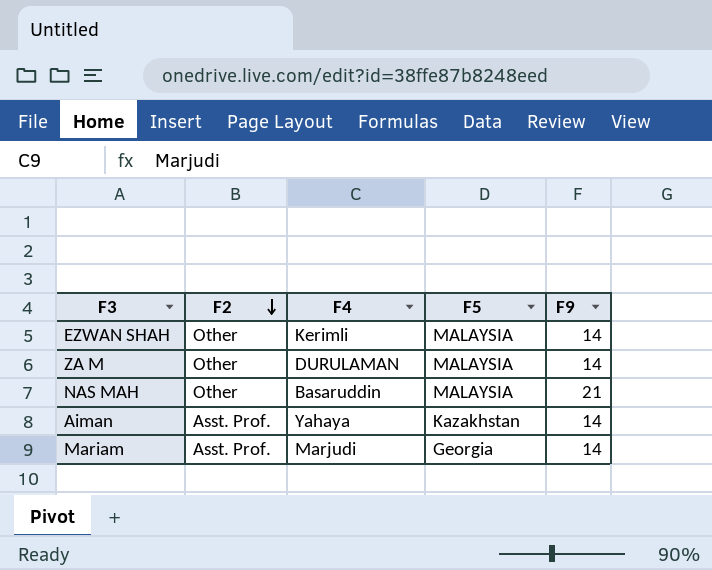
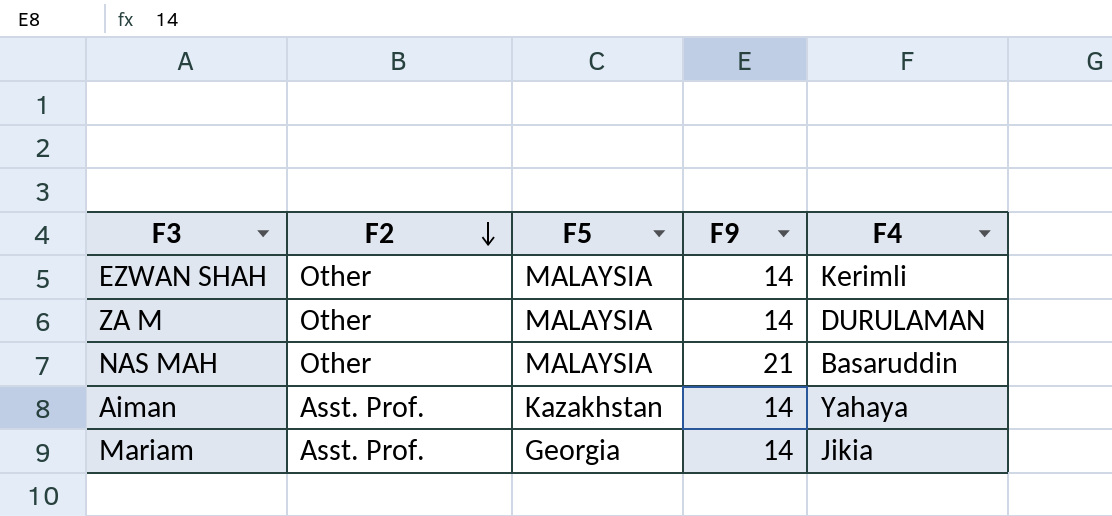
column F4 | position: 3 -> 5
Mariam | F4: Marjudi -> Jikia

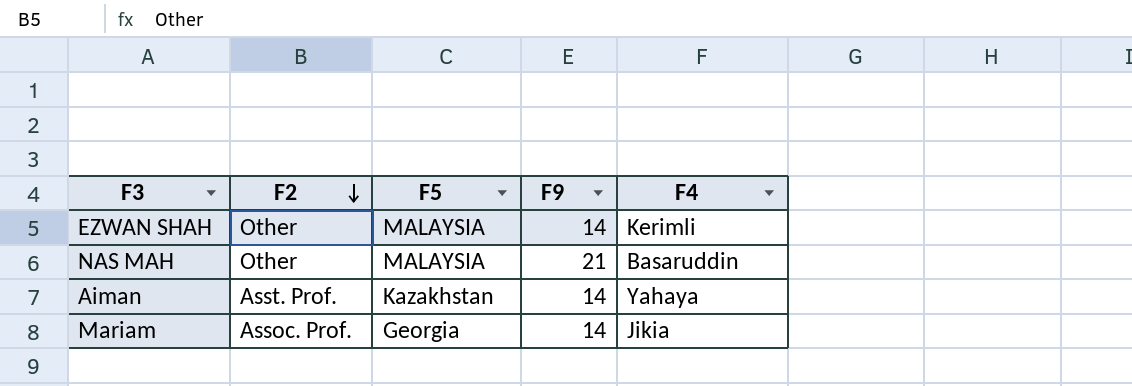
row ZA M: Other | MALAYSIA | 14 | DURULAMAN -> none
Mariam | F2: Asst. Prof. -> Assoc. Prof.

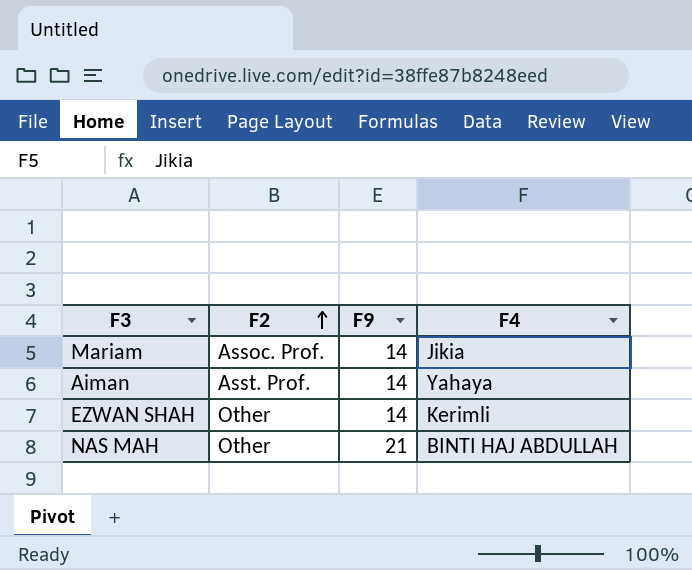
row order: F2 descending -> F2 ascending
column F5 | position: 3 -> none
NAS MAH | F4: Basaruddin -> BINTI HAJ ABDULLAH

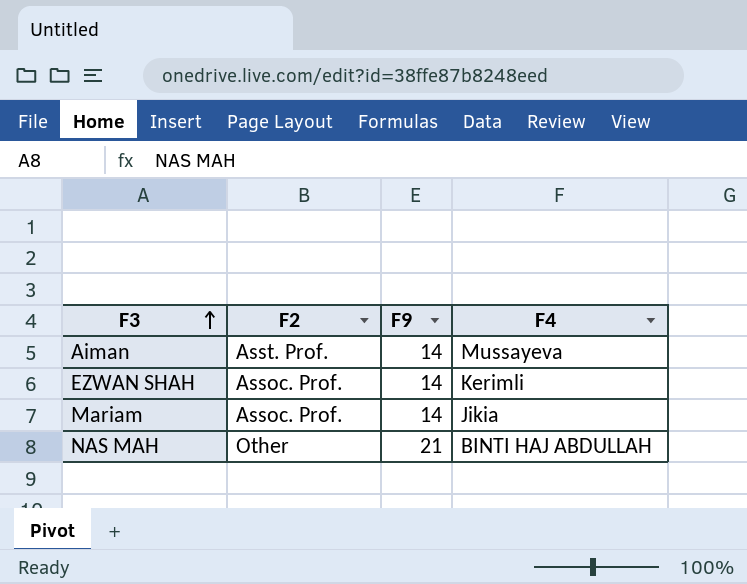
row order: F2 ascending -> F3 ascending
Aiman | F4: Yahaya -> Mussayeva
EZWAN SHAH | F2: Other -> Assoc. Prof.

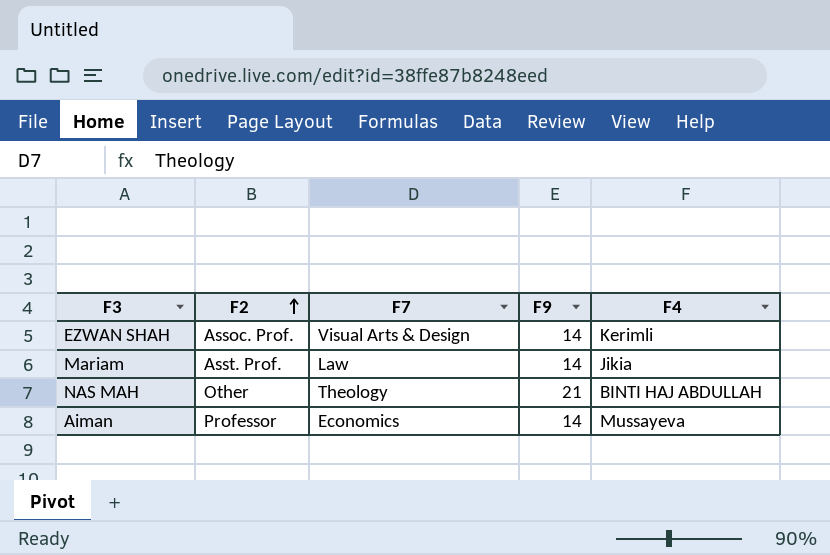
row order: F3 ascending -> F2 ascending
column F7 | position: none -> 3
Mariam | F2: Assoc. Prof. -> Asst. Prof.
Aiman | F2: Asst. Prof. -> Professor

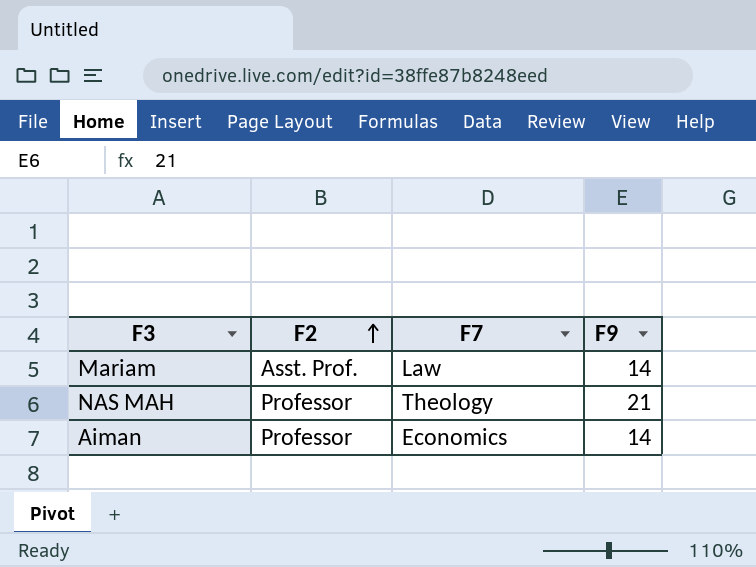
column F4 | position: 5 -> none
row EZWAN SHAH: Assoc. Prof. | Visual Arts & Design | 14 | Kerimli -> none
NAS MAH | F2: Other -> Professor

